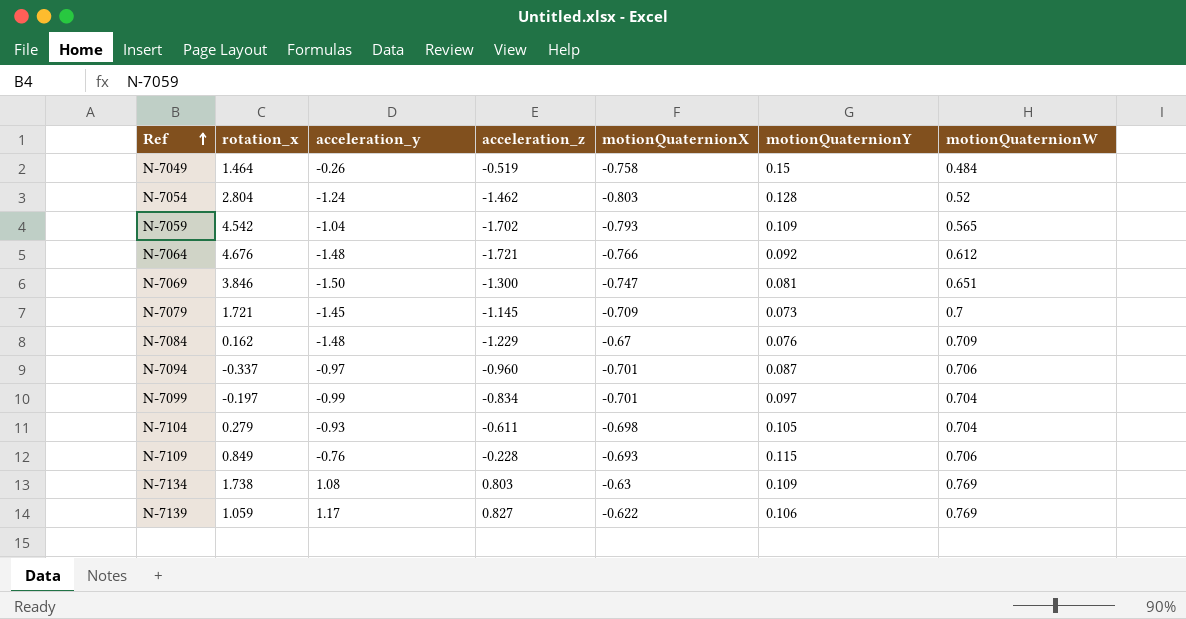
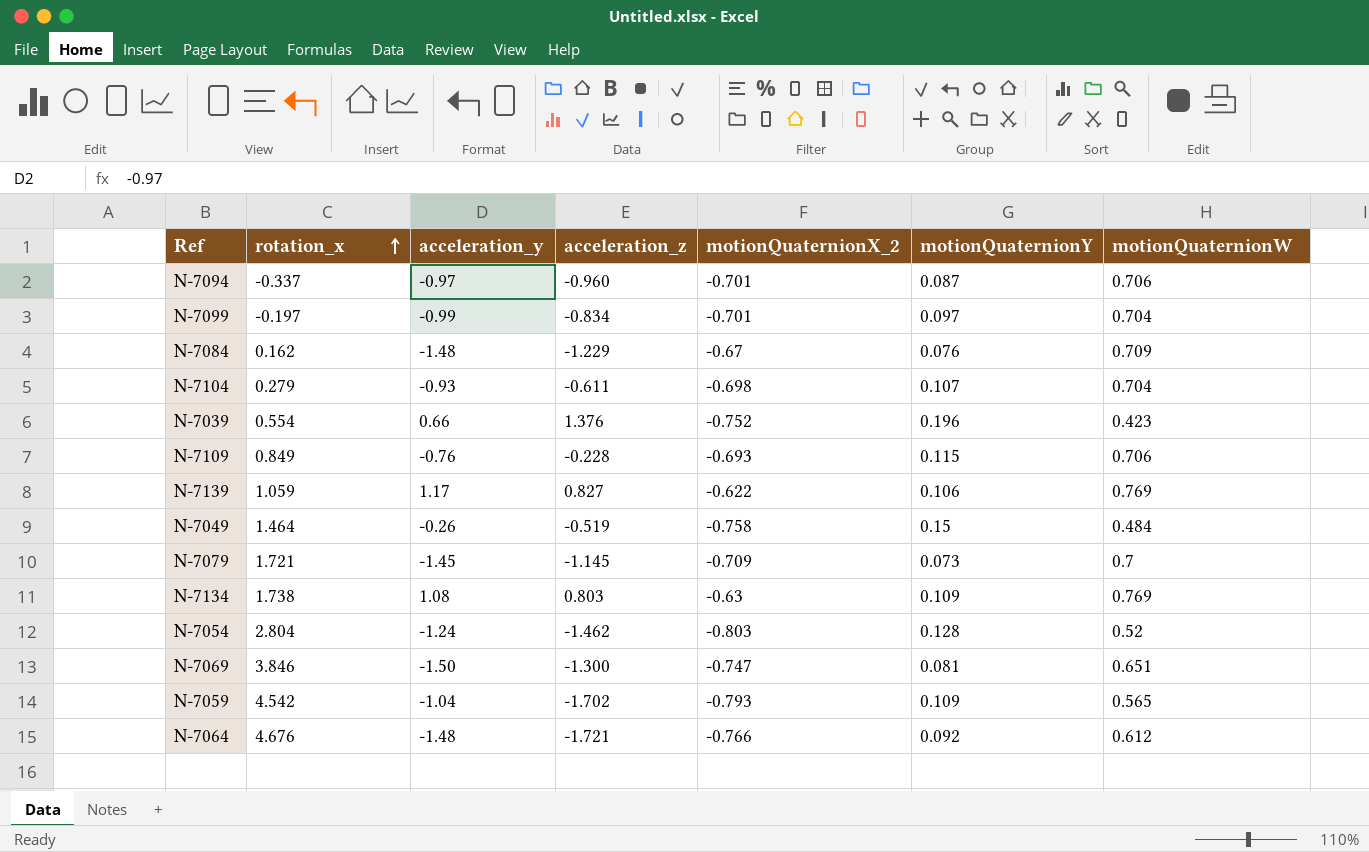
row order: Ref ascending -> rotation_x ascending
column name: motionQuaternionX -> motionQuaternionX_2
N-7104 | motionQuaternionY: 0.105 -> 0.107
row N-7039: none -> 0.554 | 0.66 | 1.376 | -0.752 | 0.196 | 0.423

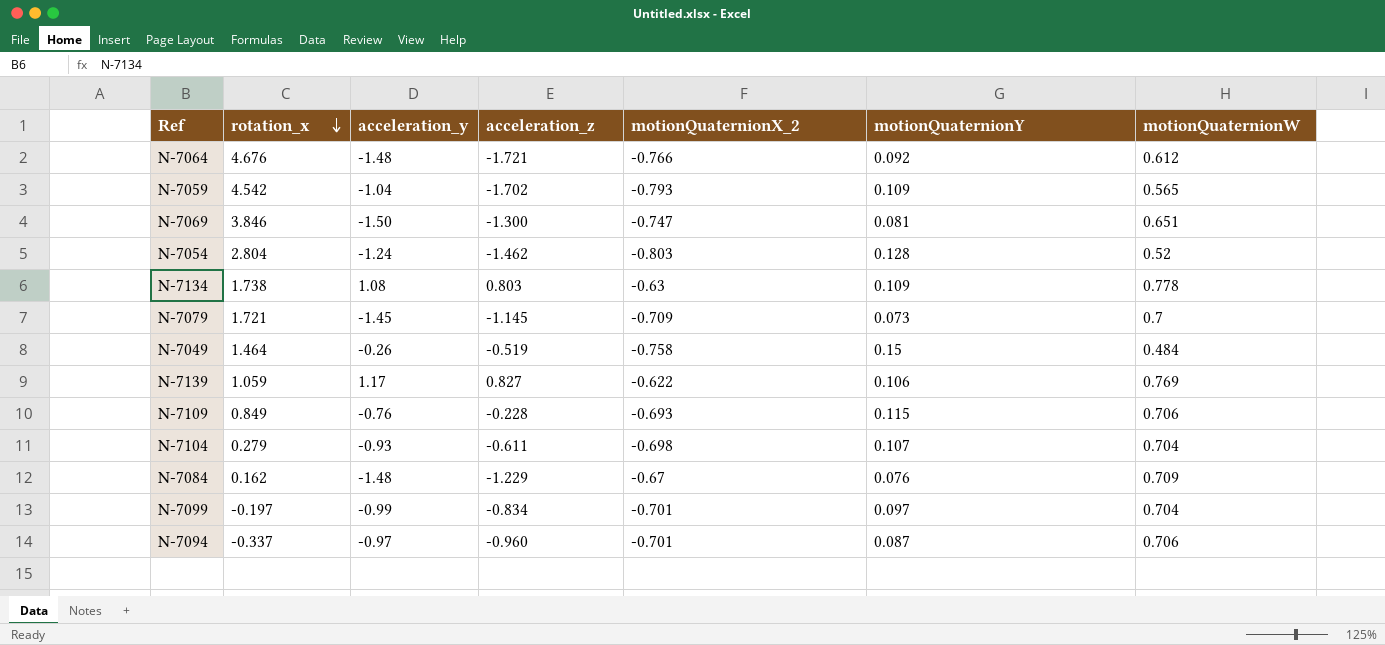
row order: rotation_x ascending -> rotation_x descending
row N-7039: 0.554 | 0.66 | 1.376 | -0.752 | 0.196 | 0.423 -> none
N-7134 | motionQuaternionW: 0.769 -> 0.778

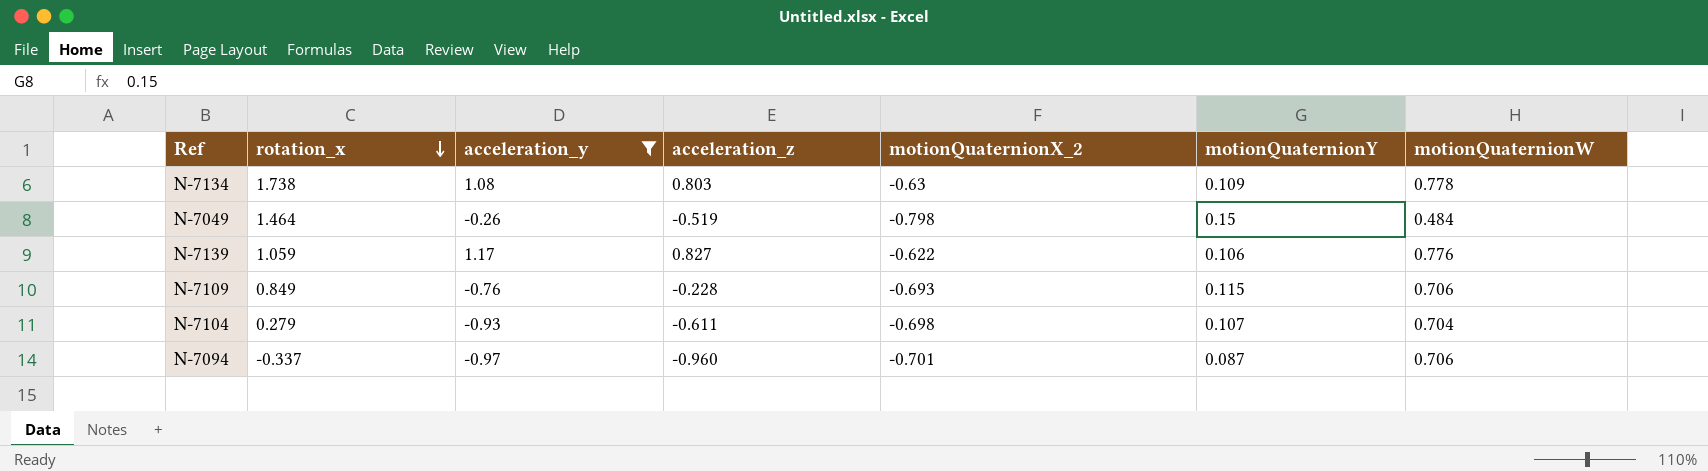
filter: none -> acceleration_y >= -0.97
N-7049 | motionQuaternionX_2: -0.758 -> -0.798
N-7139 | motionQuaternionW: 0.769 -> 0.776

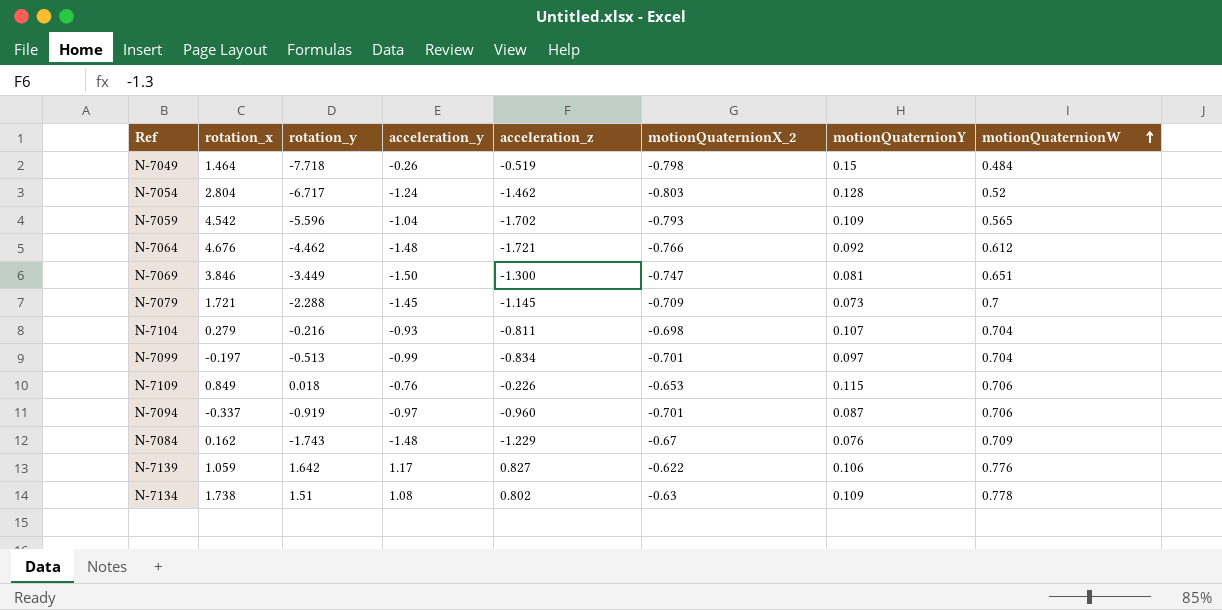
filter: acceleration_y >= -0.97 -> none
row order: rotation_x descending -> motionQuaternionW ascending
column rotation_y | position: none -> 3
N-7104 | acceleration_z: -0.611 -> -0.811
N-7109 | acceleration_z: -0.228 -> -0.226
N-7109 | motionQuaternionX_2: -0.693 -> -0.653
N-7134 | acceleration_z: 0.803 -> 0.802

